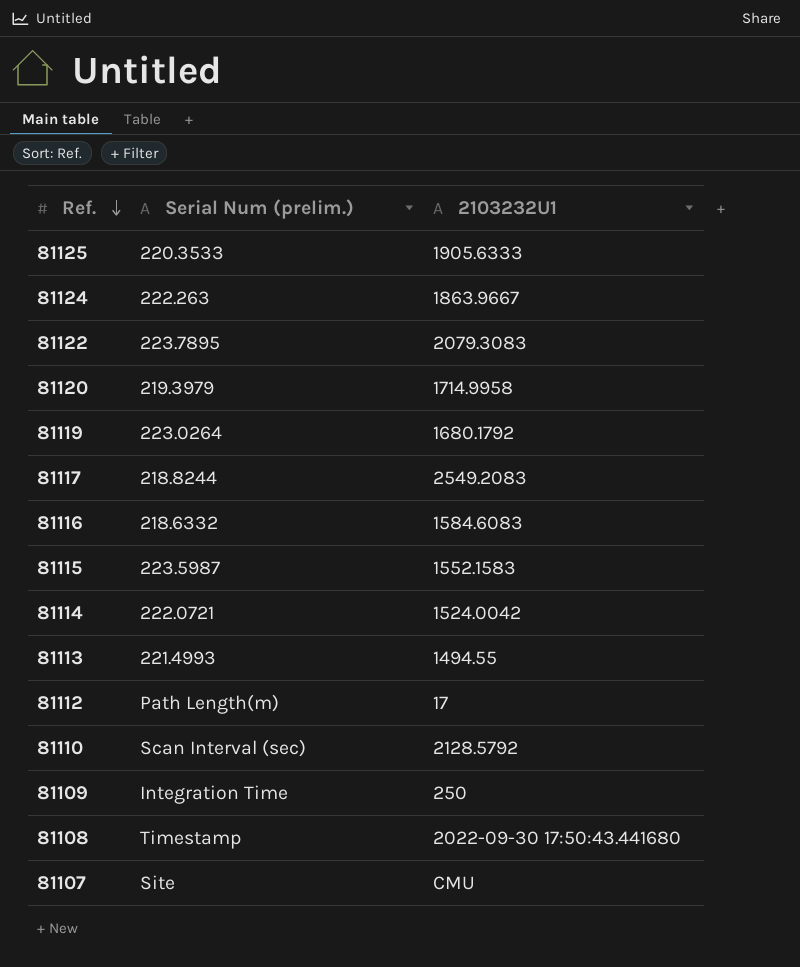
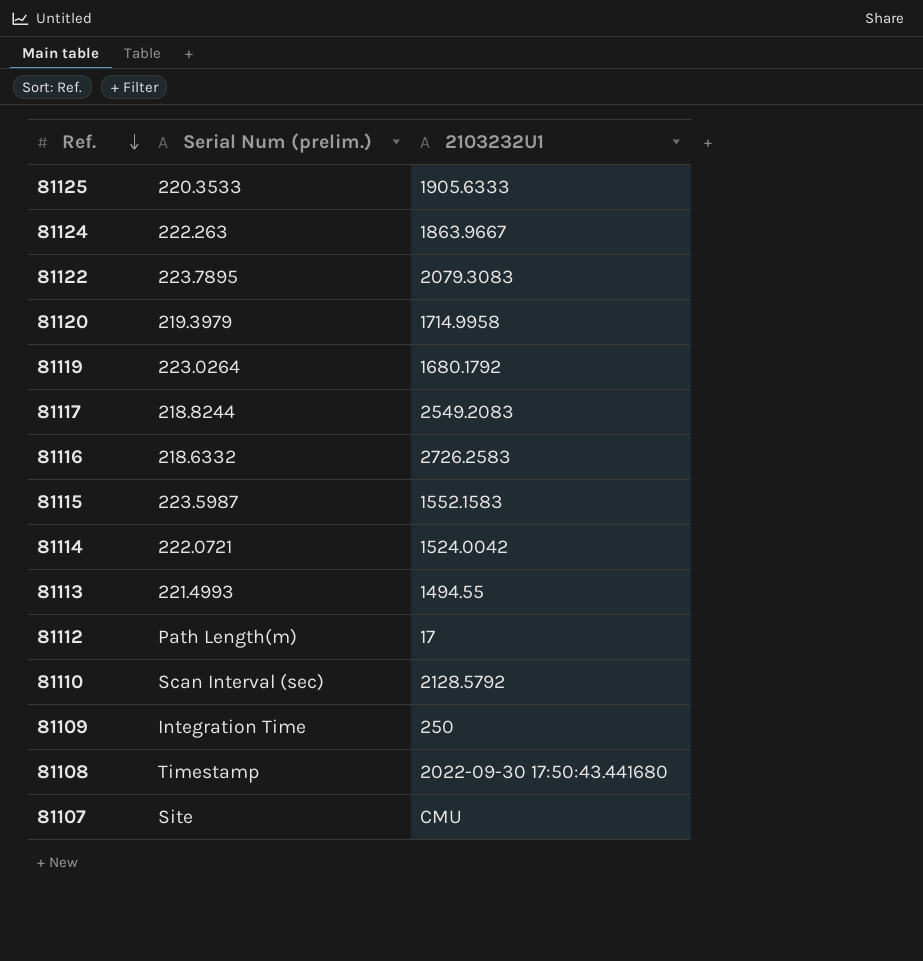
81116 | 2103232U1: 1584.6083 -> 2726.2583

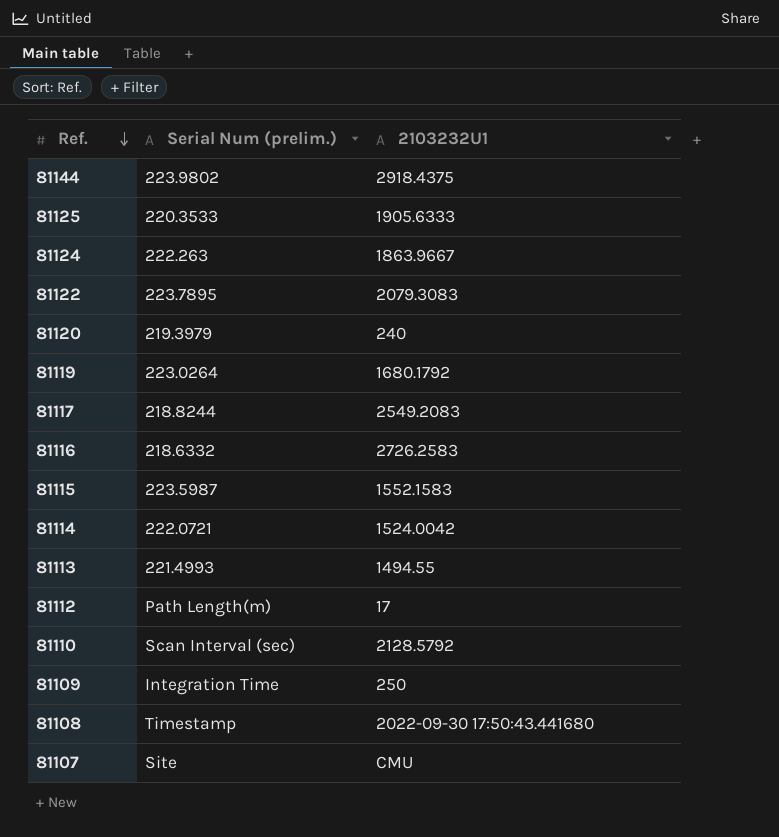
row 81144: none -> 223.9802 | 2918.4375
81120 | 2103232U1: 1714.9958 -> 240

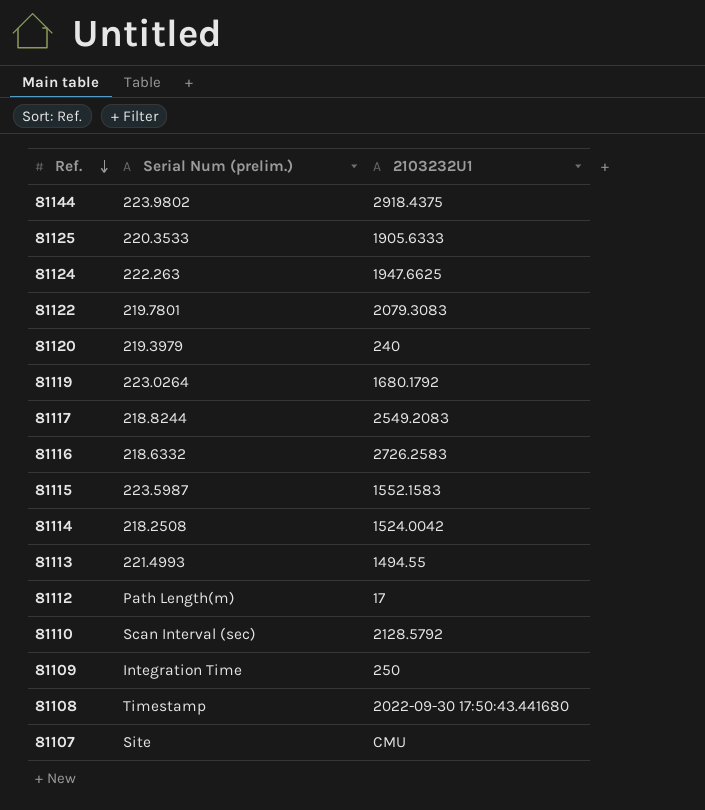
81124 | 2103232U1: 1863.9667 -> 1947.6625
81122 | Serial Num (prelim.): 223.7895 -> 219.7801
81114 | Serial Num (prelim.): 222.0721 -> 218.2508

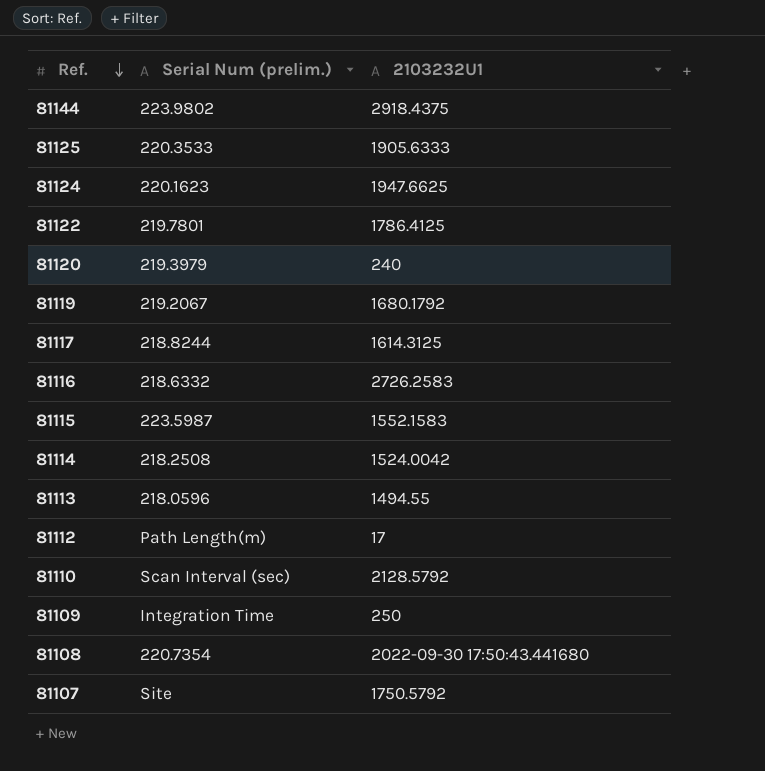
81124 | Serial Num (prelim.): 222.263 -> 220.1623
81122 | 2103232U1: 2079.3083 -> 1786.4125
81119 | Serial Num (prelim.): 223.0264 -> 219.2067
81117 | 2103232U1: 2549.2083 -> 1614.3125
81113 | Serial Num (prelim.): 221.4993 -> 218.0596
81108 | Serial Num (prelim.): Timestamp -> 220.7354
81107 | 2103232U1: CMU -> 1750.5792

